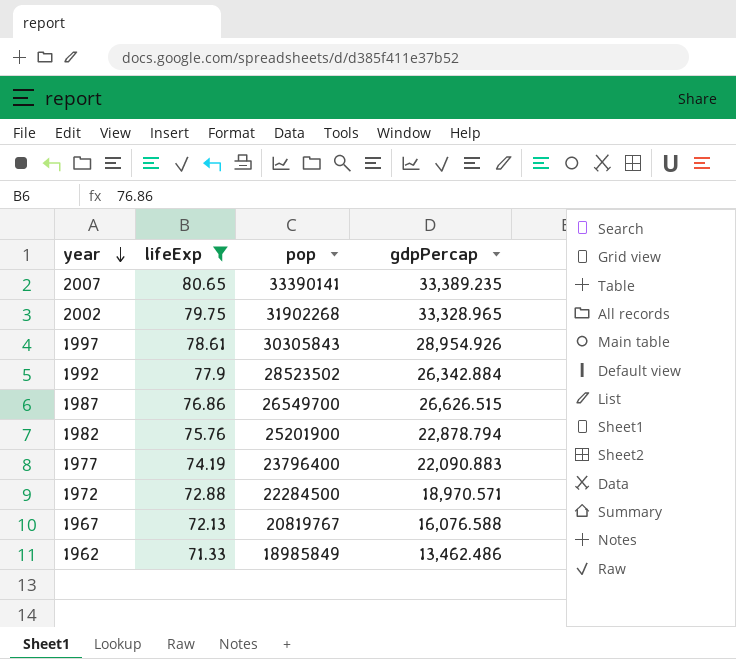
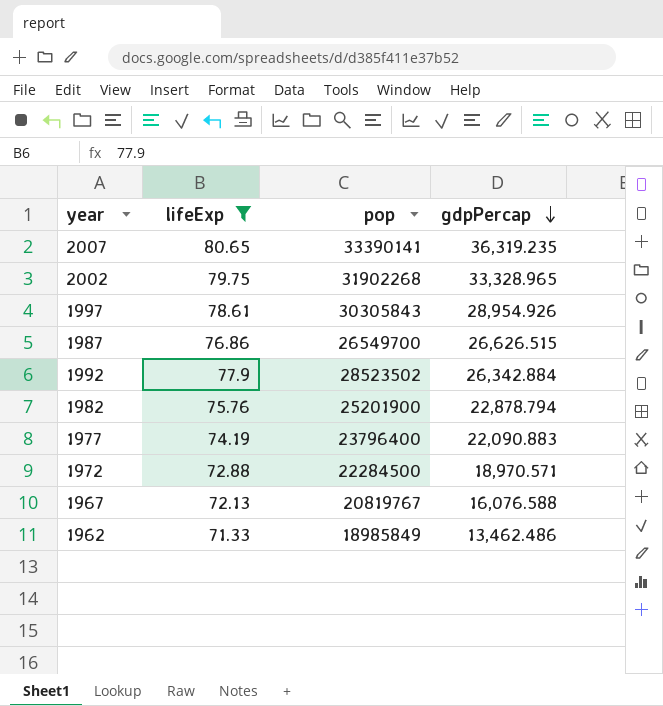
row order: year descending -> gdpPercap descending
2007 | gdpPercap: 33,389.235 -> 36,319.235

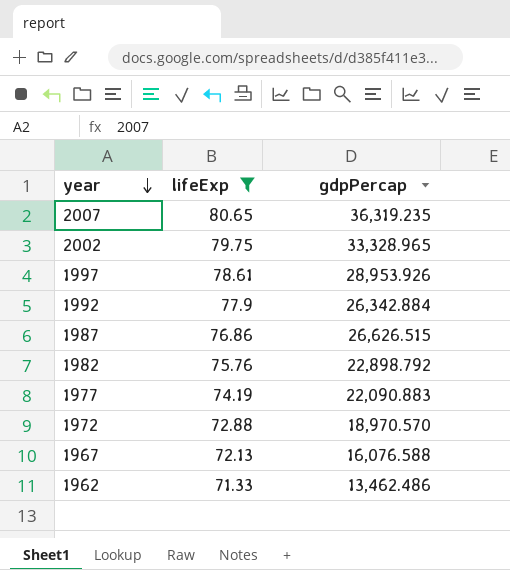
row order: gdpPercap descending -> year descending
column pop | position: 3 -> none
1997 | gdpPercap: 28,954.926 -> 28,953.926
1982 | gdpPercap: 22,878.794 -> 22,898.792
1972 | gdpPercap: 18,970.571 -> 18,970.570

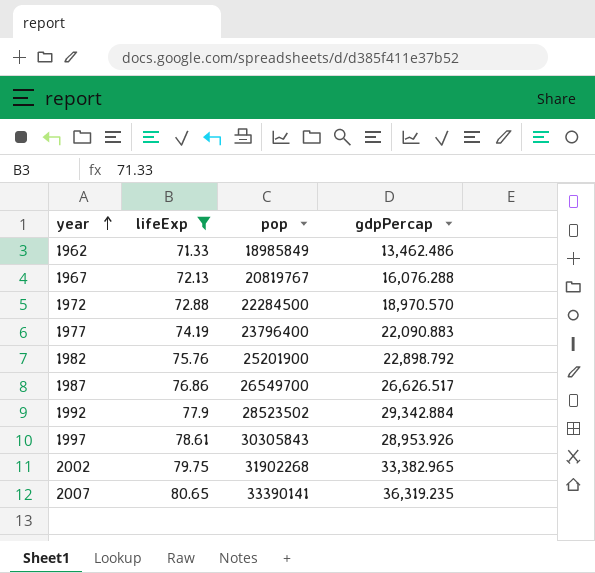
row order: year descending -> year ascending
column pop | position: none -> 3
1967 | gdpPercap: 16,076.588 -> 16,076.288
1987 | gdpPercap: 26,626.515 -> 26,626.517
1992 | gdpPercap: 26,342.884 -> 29,342.884
2002 | gdpPercap: 33,328.965 -> 33,382.965

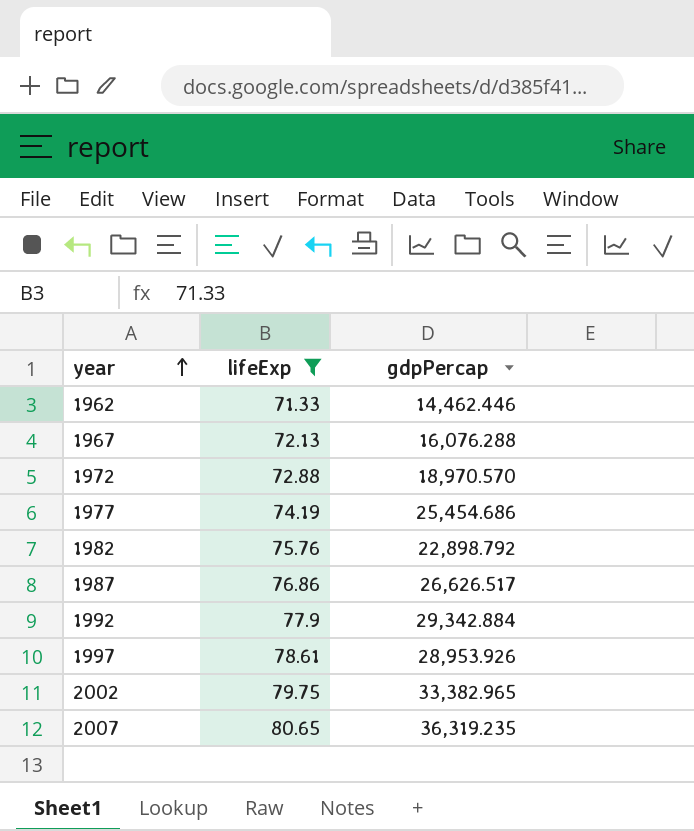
column pop | position: 3 -> none
1962 | gdpPercap: 13,462.486 -> 14,462.446
1977 | gdpPercap: 22,090.883 -> 25,454.686

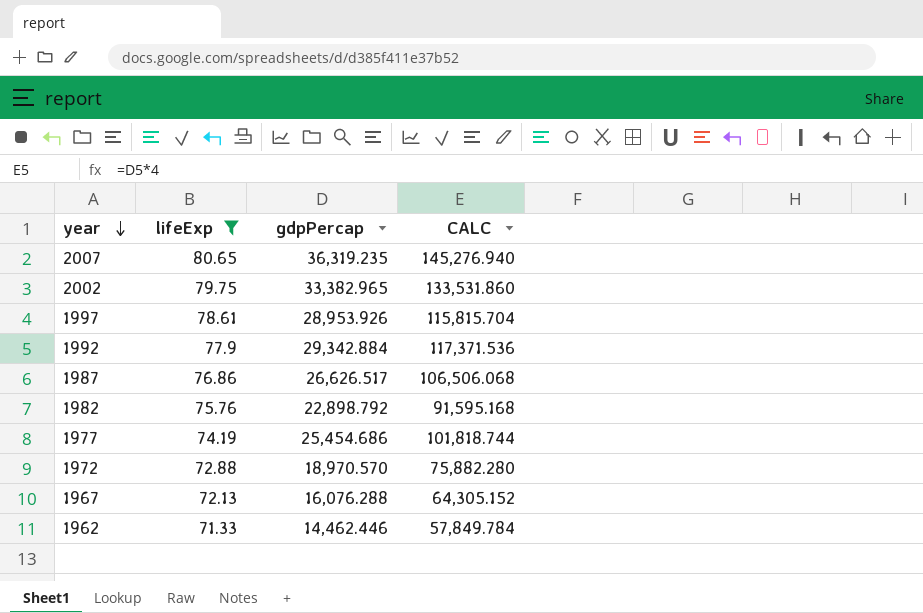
row order: year ascending -> year descending
column CALC | formula: none -> [gdpPercap] * 4

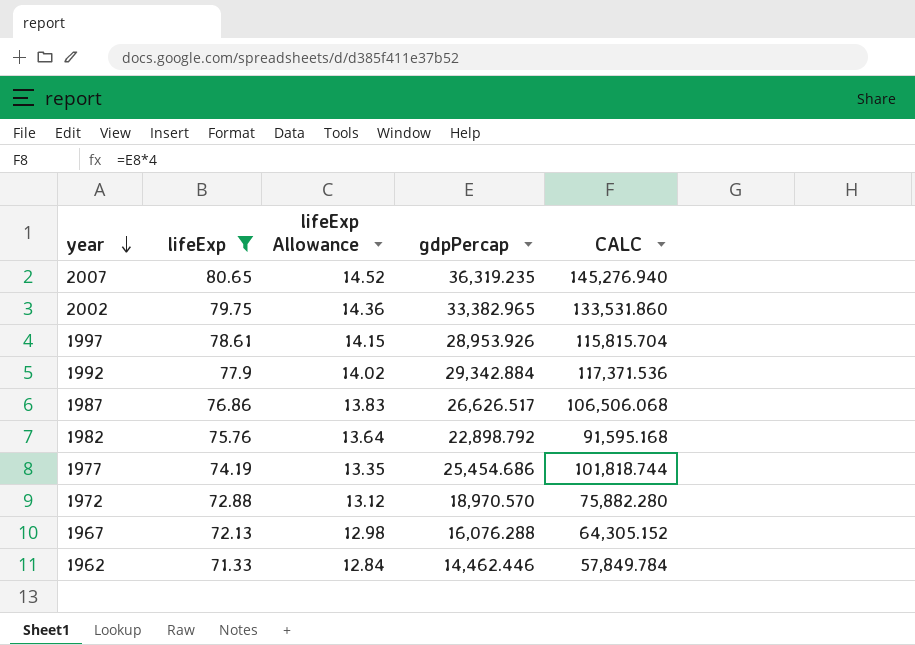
column lifeExp Allowance | formula: none -> [lifeExp] * 0.18

